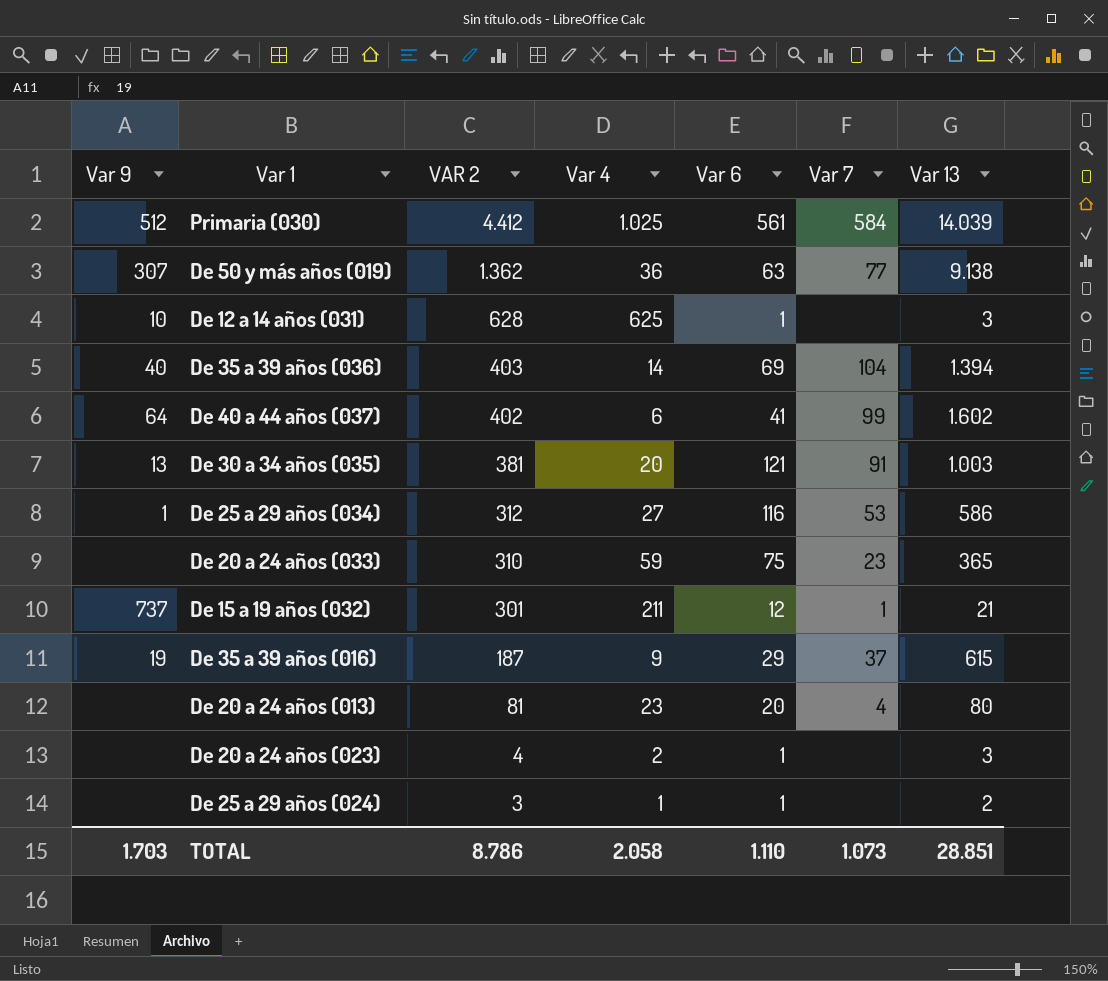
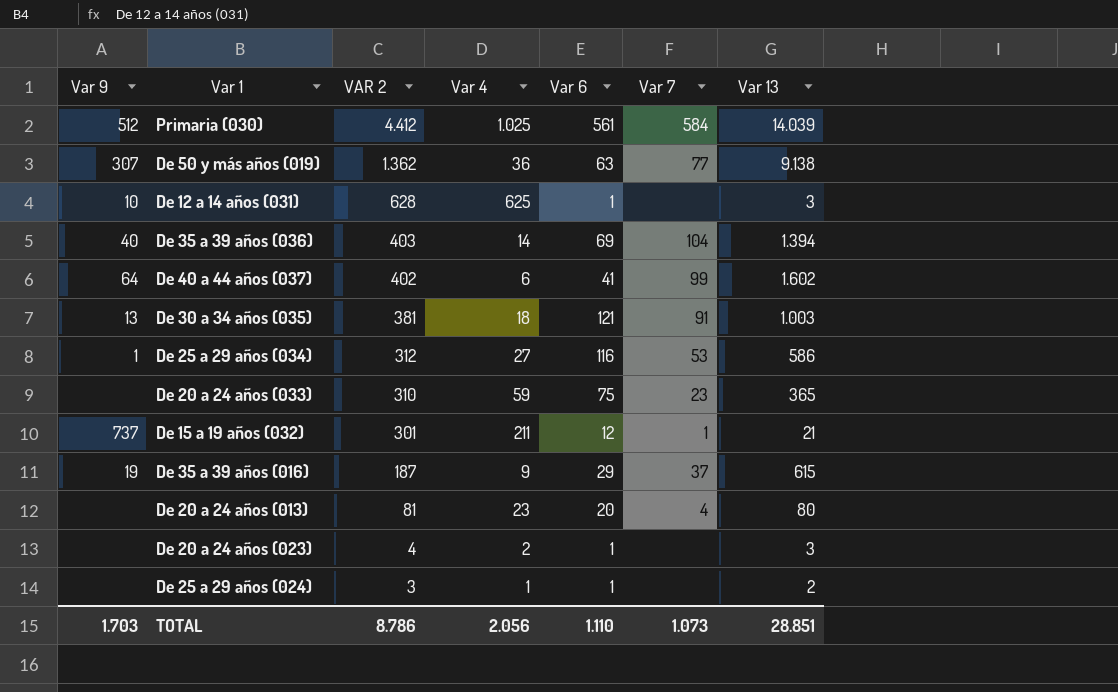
De 30 a 34 años (035) | Var 4: 20 -> 18
TOTAL | Var 4: 2.058 -> 2.056

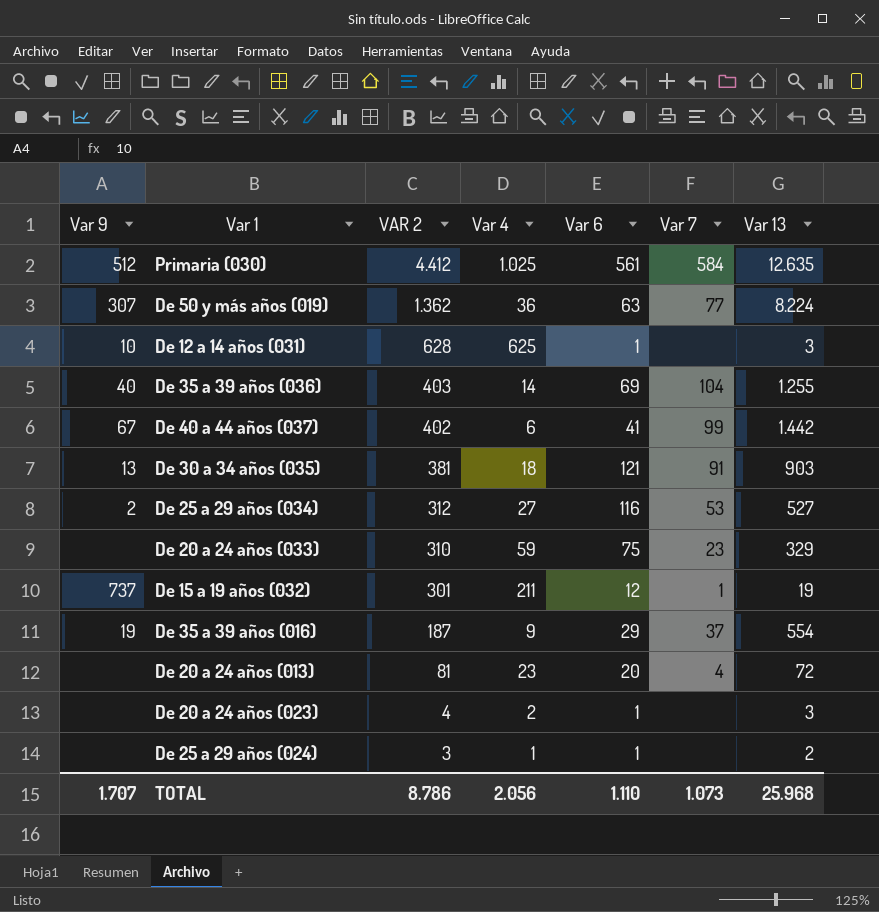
Primaria (030) | Var 13: 14.039 -> 12.635
De 50 y más años (019) | Var 13: 9.138 -> 8.224
De 35 a 39 años (036) | Var 13: 1.394 -> 1.255
De 40 a 44 años (037) | Var 9: 64 -> 67
De 40 a 44 años (037) | Var 13: 1.602 -> 1.442
De 30 a 34 años (035) | Var 13: 1.003 -> 903
De 25 a 29 años (034) | Var 9: 1 -> 2
De 25 a 29 años (034) | Var 13: 586 -> 527
De 20 a 24 años (033) | Var 13: 365 -> 329
De 15 a 19 años (032) | Var 13: 21 -> 19
De 35 a 39 años (016) | Var 13: 615 -> 554
De 20 a 24 años (013) | Var 13: 80 -> 72
TOTAL | Var 9: 1.703 -> 1.707
TOTAL | Var 13: 28.851 -> 25.968

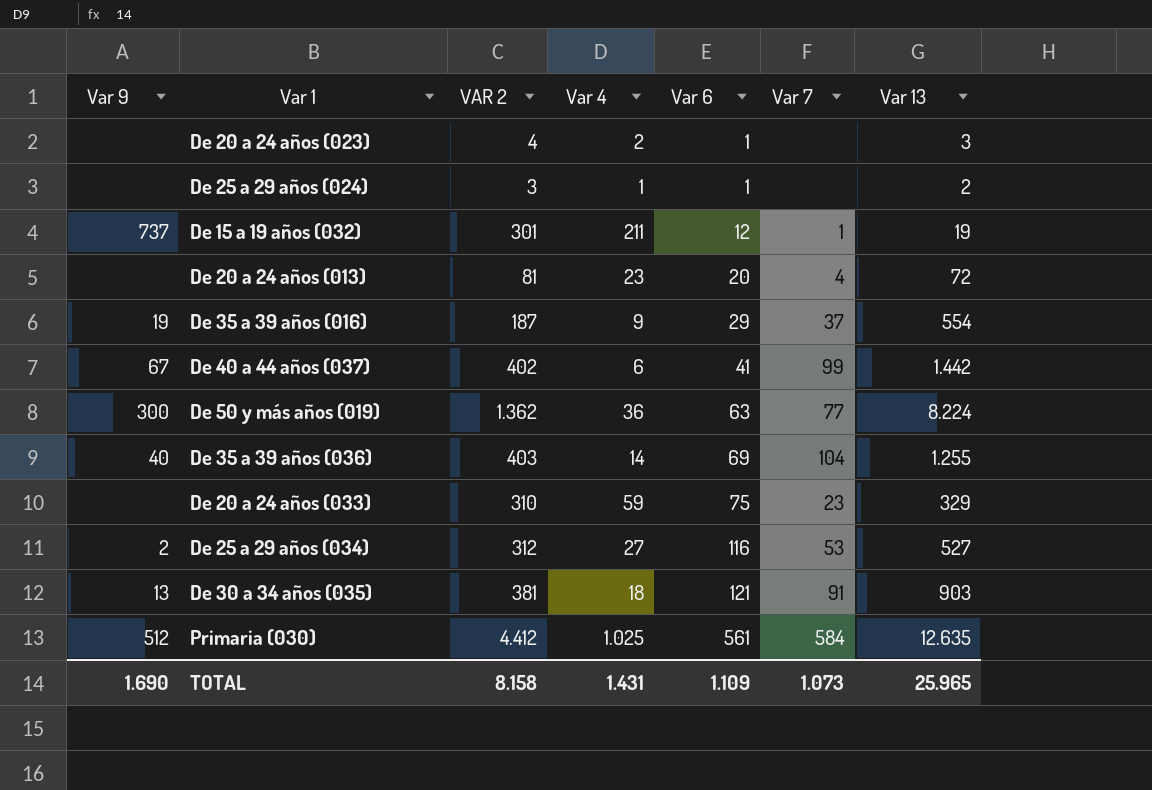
row order: VAR 2 descending -> Var 6 ascending
row De 12 a 14 años (031): 10 | 628 | 625 | 1 | none | 3 -> none
De 50 y más años (019) | Var 9: 307 -> 300
TOTAL | Var 9: 1.707 -> 1.690
TOTAL | VAR 2: 8.786 -> 8.158
TOTAL | Var 4: 2.056 -> 1.431
TOTAL | Var 6: 1.110 -> 1.109
TOTAL | Var 13: 25.968 -> 25.965

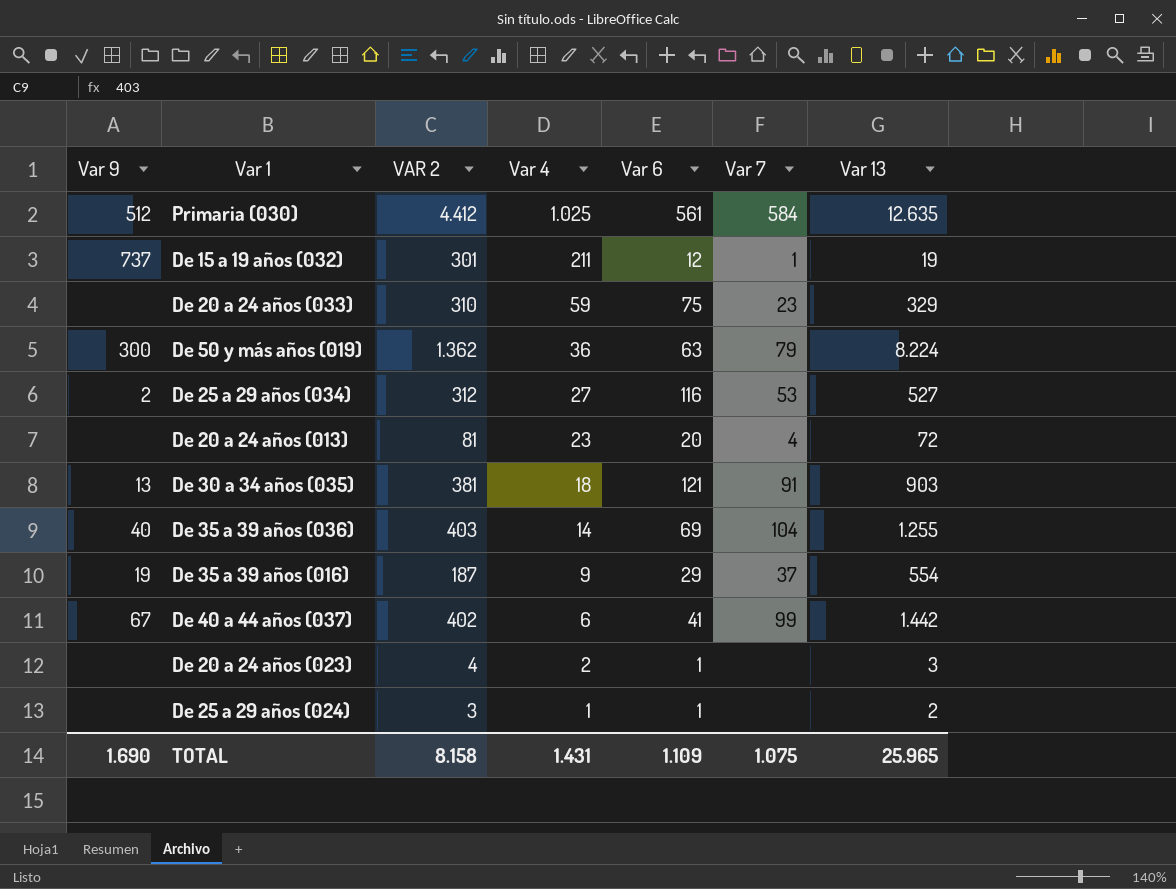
row order: Var 6 ascending -> Var 4 descending
De 50 y más años (019) | Var 7: 77 -> 79
TOTAL | Var 7: 1.073 -> 1.075

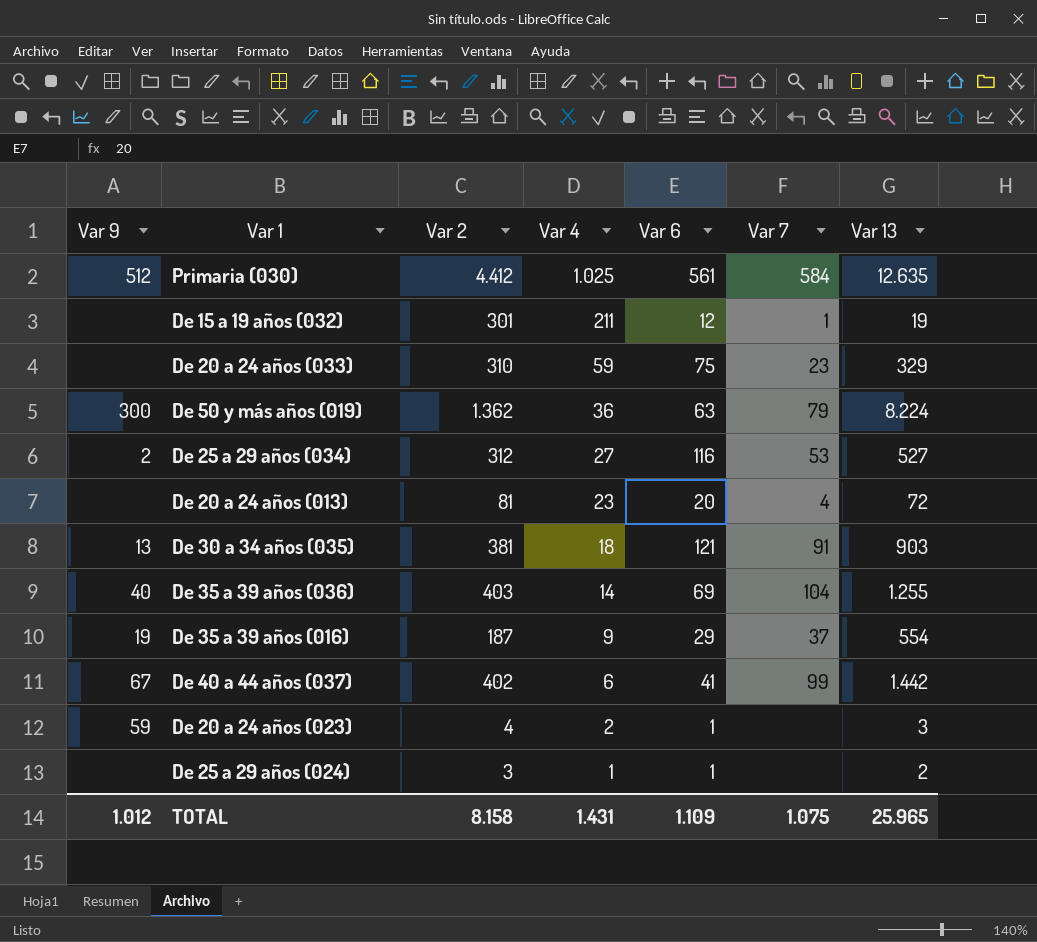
column name: VAR 2 -> Var 2
De 15 a 19 años (032) | Var 9: 737 -> none
De 20 a 24 años (023) | Var 9: none -> 59
TOTAL | Var 9: 1.690 -> 1.012

